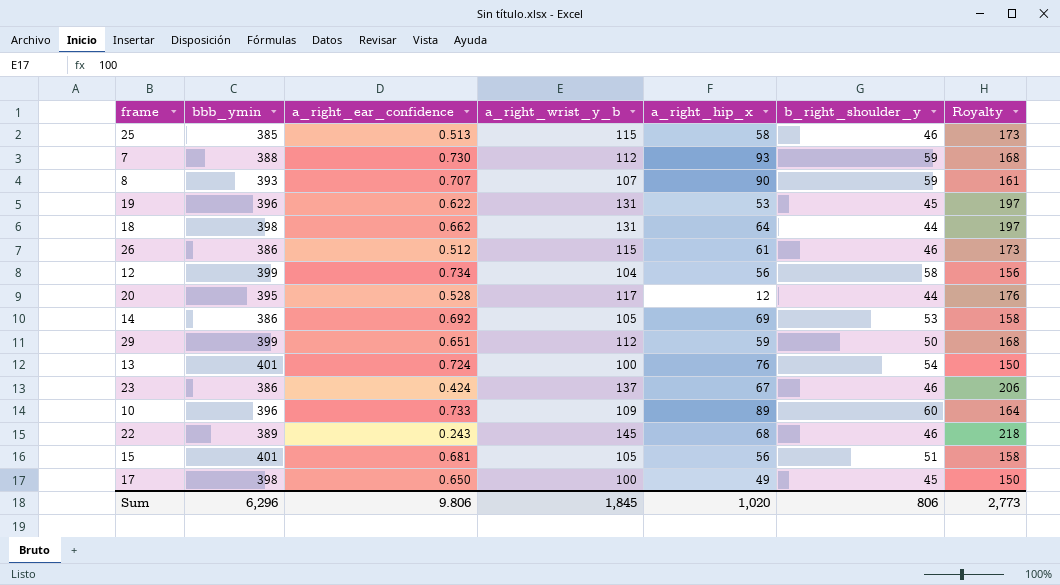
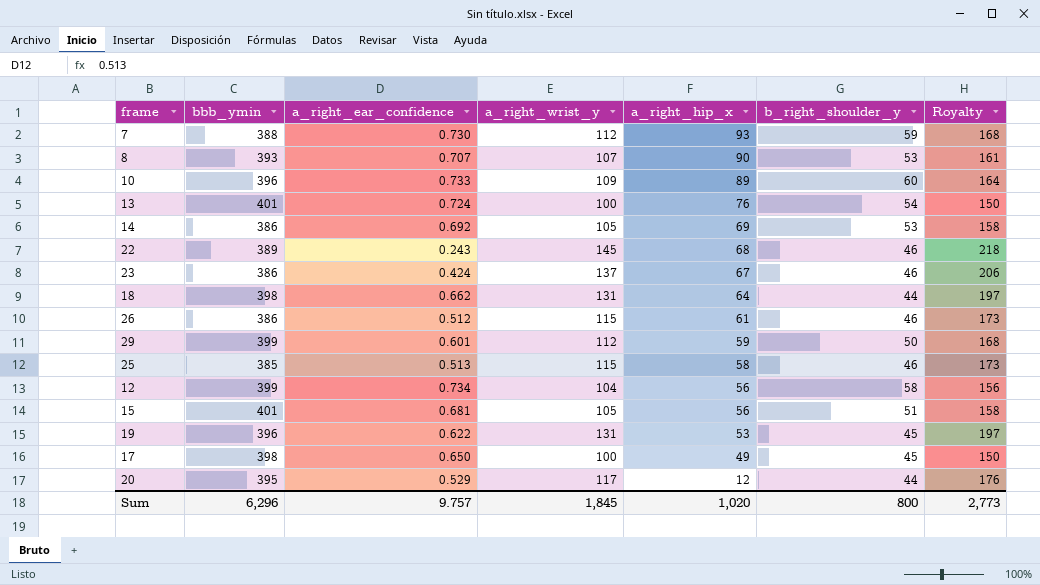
row order: none -> a_right_hip_x descending
column name: a_right_wrist_y_b -> a_right_wrist_y
8 | b_right_shoulder_y: 59 -> 53
29 | a_right_ear_confidence: 0.651 -> 0.601
20 | a_right_ear_confidence: 0.528 -> 0.529
Sum | a_right_ear_confidence: 9.806 -> 9.757
Sum | b_right_shoulder_y: 806 -> 800

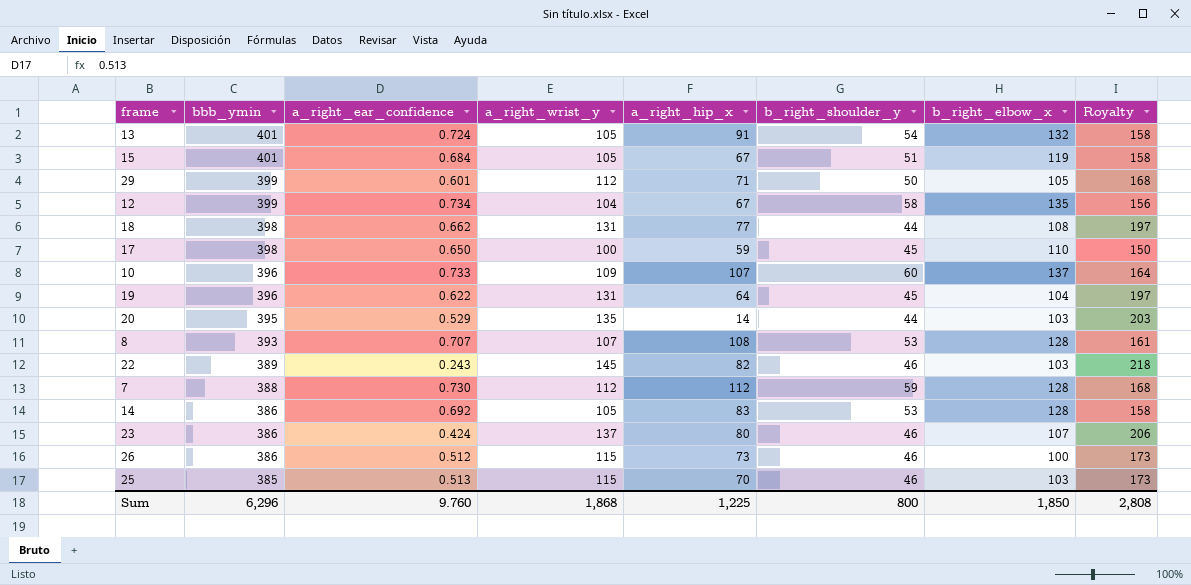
row order: a_right_hip_x descending -> bbb_ymin descending
column b_right_elbow_x | position: none -> 7
13 | a_right_wrist_y: 100 -> 105
13 | a_right_hip_x: 76 -> 91
13 | Royalty: 150 -> 158
15 | a_right_ear_confidence: 0.681 -> 0.684
15 | a_right_hip_x: 56 -> 67
29 | a_right_hip_x: 59 -> 71
12 | a_right_hip_x: 56 -> 67
18 | a_right_hip_x: 64 -> 77
17 | a_right_hip_x: 49 -> 59
10 | a_right_hip_x: 89 -> 107
19 | a_right_hip_x: 53 -> 64
20 | a_right_wrist_y: 117 -> 135
20 | a_right_hip_x: 12 -> 14
20 | Royalty: 176 -> 203
8 | a_right_hip_x: 90 -> 108
22 | a_right_hip_x: 68 -> 82
7 | a_right_hip_x: 93 -> 112
14 | a_right_hip_x: 69 -> 83
23 | a_right_hip_x: 67 -> 80
26 | a_right_hip_x: 61 -> 73
25 | a_right_hip_x: 58 -> 70
Sum | a_right_ear_confidence: 9.757 -> 9.760
Sum | a_right_wrist_y: 1,845 -> 1,868
Sum | a_right_hip_x: 1,020 -> 1,225
Sum | Royalty: 2,773 -> 2,808

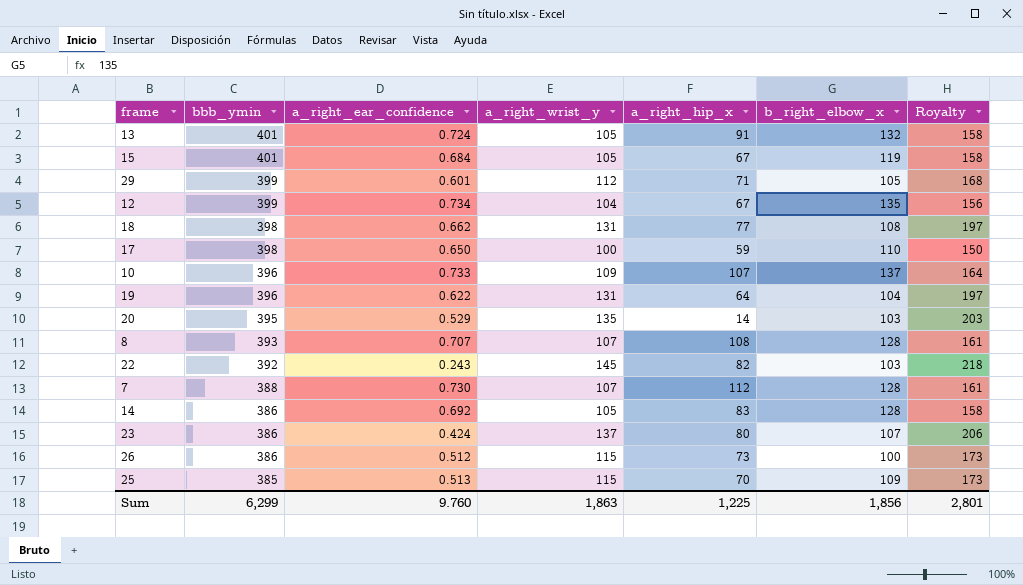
column b_right_shoulder_y | position: 6 -> none
22 | bbb_ymin: 389 -> 392
7 | a_right_wrist_y: 112 -> 107
7 | Royalty: 168 -> 161
25 | b_right_elbow_x: 103 -> 109
Sum | bbb_ymin: 6,296 -> 6,299
Sum | a_right_wrist_y: 1,868 -> 1,863
Sum | b_right_elbow_x: 1,850 -> 1,856
Sum | Royalty: 2,808 -> 2,801

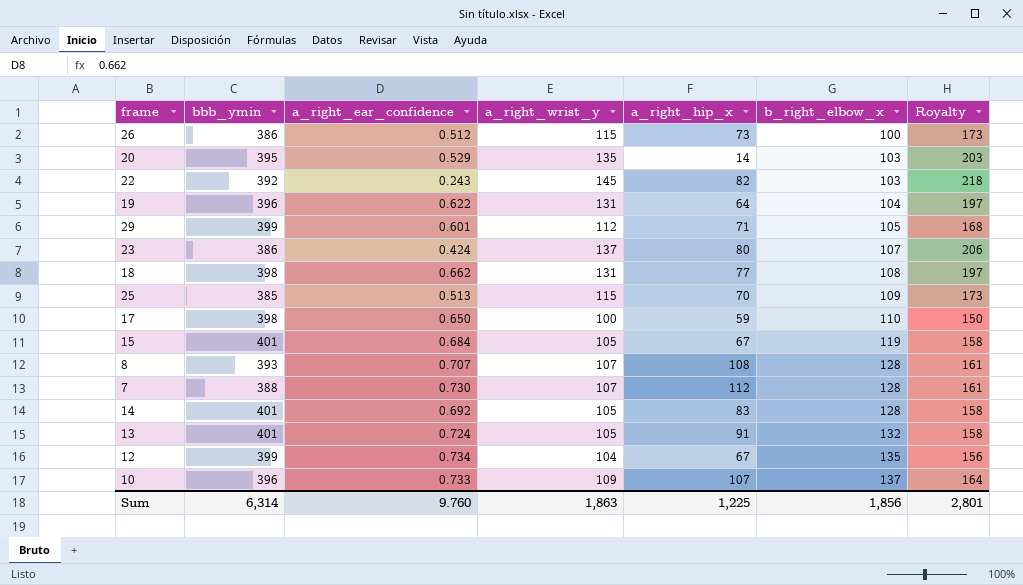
row order: bbb_ymin descending -> b_right_elbow_x ascending
14 | bbb_ymin: 386 -> 401
Sum | bbb_ymin: 6,299 -> 6,314

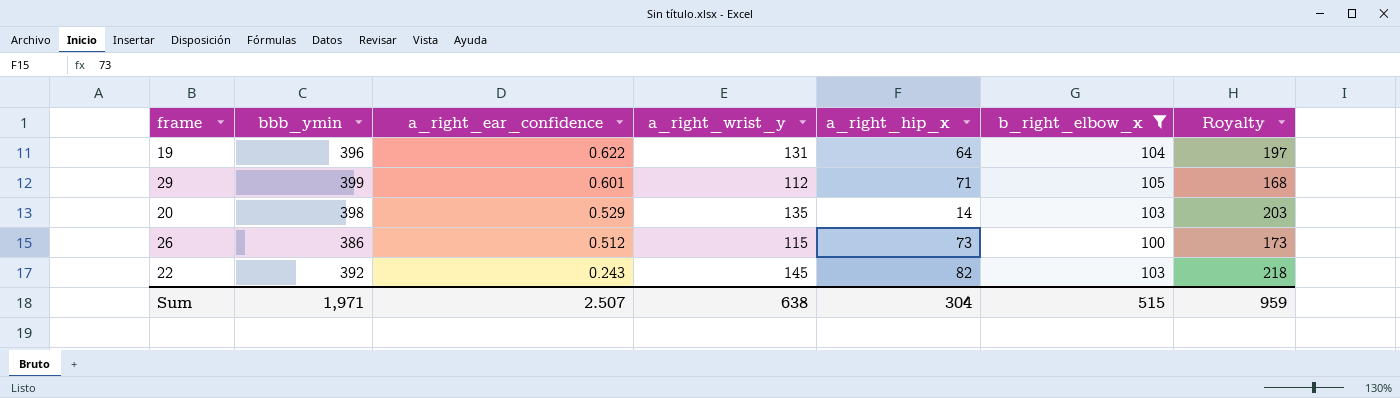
filter: none -> b_right_elbow_x <= 105
row order: b_right_elbow_x ascending -> a_right_ear_confidence descending
20 | bbb_ymin: 395 -> 398
Sum | bbb_ymin: 6,314 -> 1,971
Sum | a_right_ear_confidence: 9.760 -> 2.507
Sum | a_right_wrist_y: 1,863 -> 638
Sum | a_right_hip_x: 1,225 -> 304
Sum | b_right_elbow_x: 1,856 -> 515
Sum | Royalty: 2,801 -> 959

